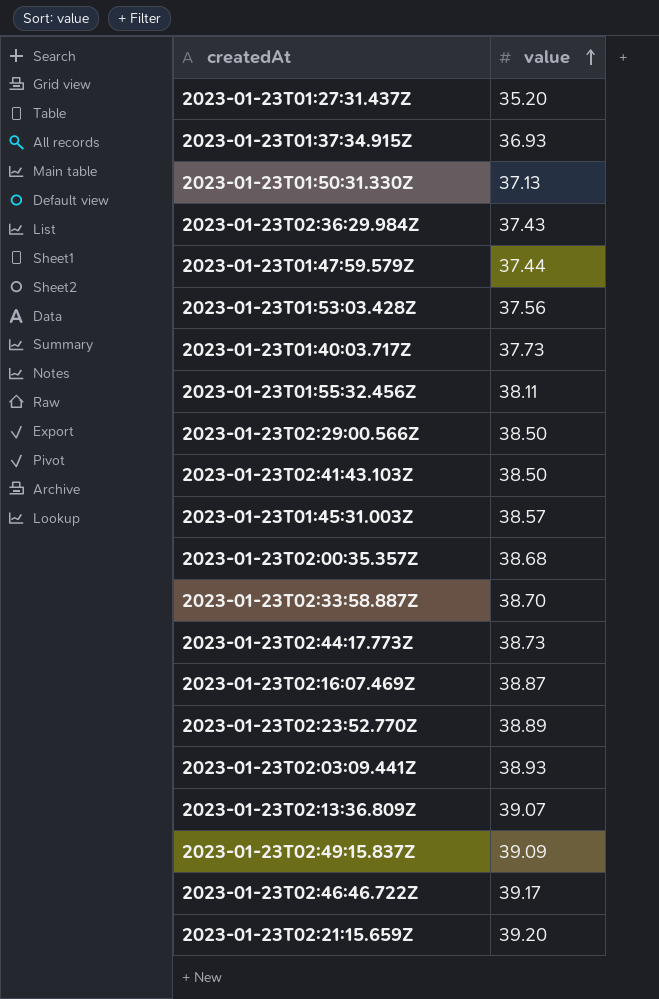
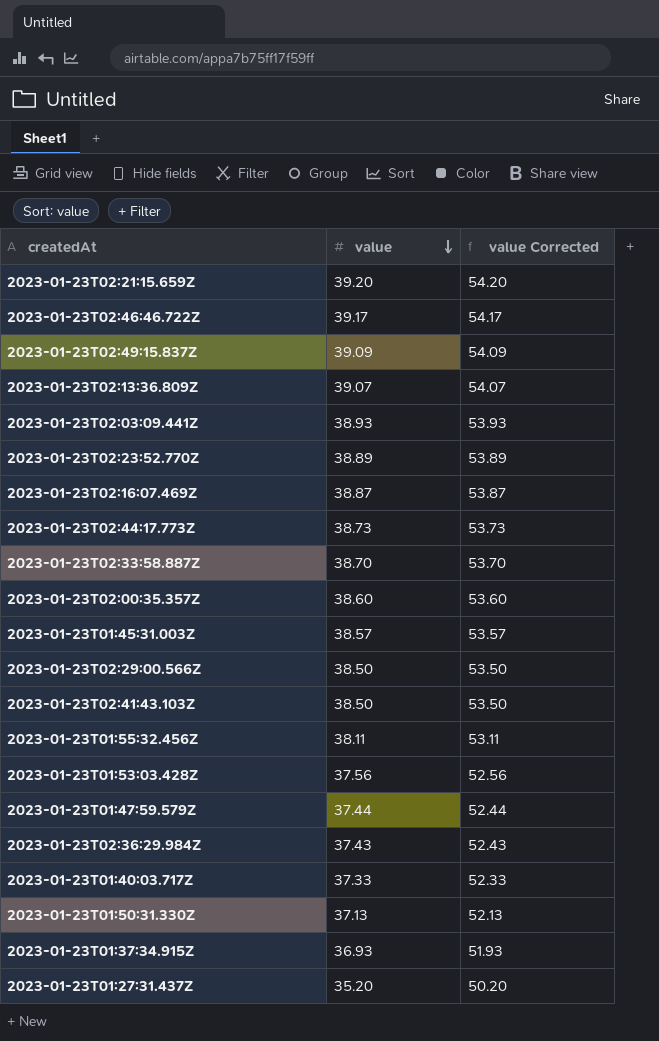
row order: value ascending -> value descending
column value Corrected | formula: none -> [value] + 15
2023-01-23T02:00:35.357Z | value: 38.68 -> 38.60
2023-01-23T01:40:03.717Z | value: 37.73 -> 37.33

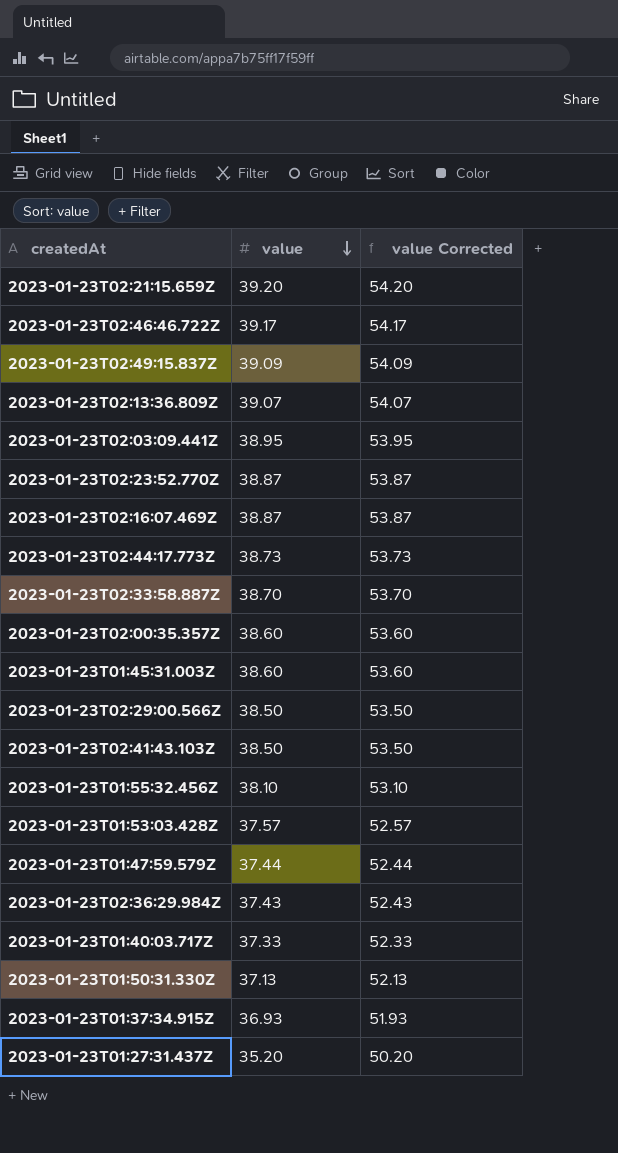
2023-01-23T02:03:09.441Z | value: 38.93 -> 38.95
2023-01-23T02:03:09.441Z | value Corrected: 53.93 -> 53.95
2023-01-23T02:23:52.770Z | value: 38.89 -> 38.87
2023-01-23T02:23:52.770Z | value Corrected: 53.89 -> 53.87
2023-01-23T01:45:31.003Z | value: 38.57 -> 38.60
2023-01-23T01:45:31.003Z | value Corrected: 53.57 -> 53.60
2023-01-23T01:55:32.456Z | value: 38.11 -> 38.10
2023-01-23T01:55:32.456Z | value Corrected: 53.11 -> 53.10
2023-01-23T01:53:03.428Z | value: 37.56 -> 37.57
2023-01-23T01:53:03.428Z | value Corrected: 52.56 -> 52.57

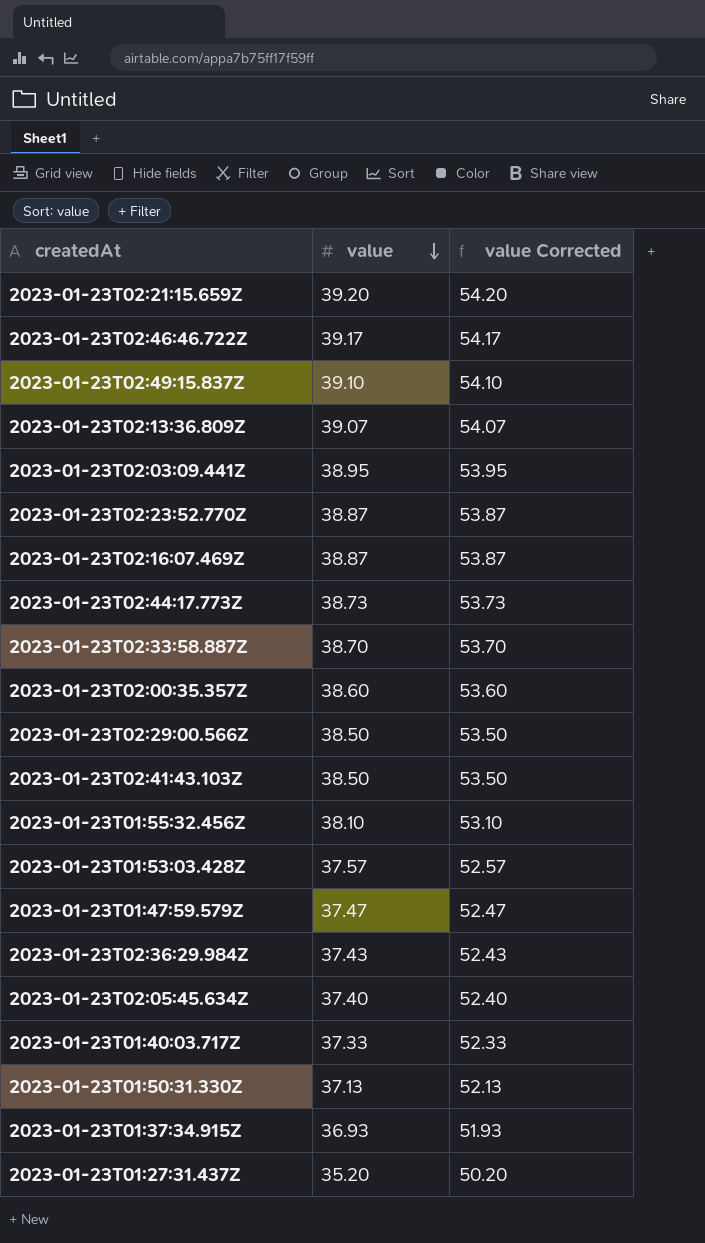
row 2023-01-23T01:45:31.003Z: 38.60 | 53.60 -> none
2023-01-23T02:49:15.837Z | value: 39.09 -> 39.10
2023-01-23T02:49:15.837Z | value Corrected: 54.09 -> 54.10
2023-01-23T01:47:59.579Z | value: 37.44 -> 37.47
2023-01-23T01:47:59.579Z | value Corrected: 52.44 -> 52.47
row 2023-01-23T02:05:45.634Z: none -> 37.40 | 52.40

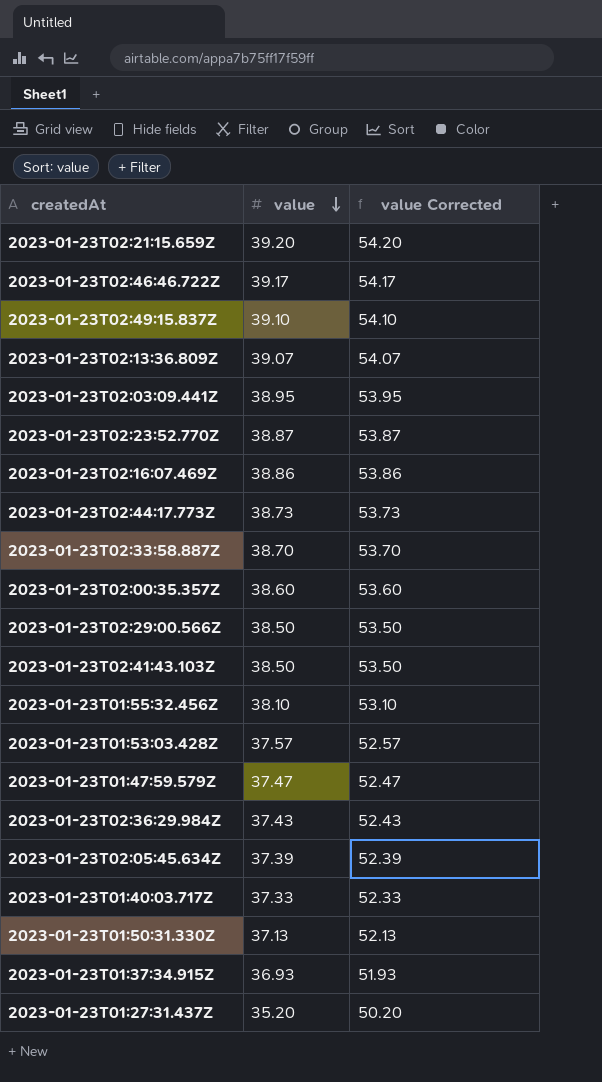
2023-01-23T02:16:07.469Z | value: 38.87 -> 38.86
2023-01-23T02:16:07.469Z | value Corrected: 53.87 -> 53.86
2023-01-23T02:05:45.634Z | value: 37.40 -> 37.39
2023-01-23T02:05:45.634Z | value Corrected: 52.40 -> 52.39

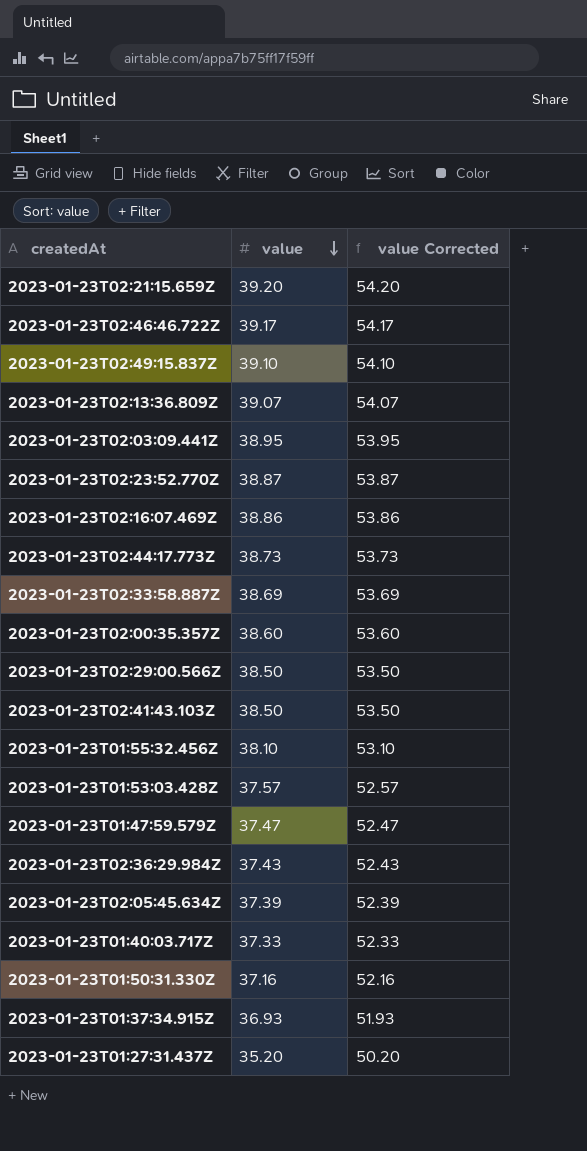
2023-01-23T02:33:58.887Z | value: 38.70 -> 38.69
2023-01-23T02:33:58.887Z | value Corrected: 53.70 -> 53.69
2023-01-23T01:50:31.330Z | value: 37.13 -> 37.16
2023-01-23T01:50:31.330Z | value Corrected: 52.13 -> 52.16

